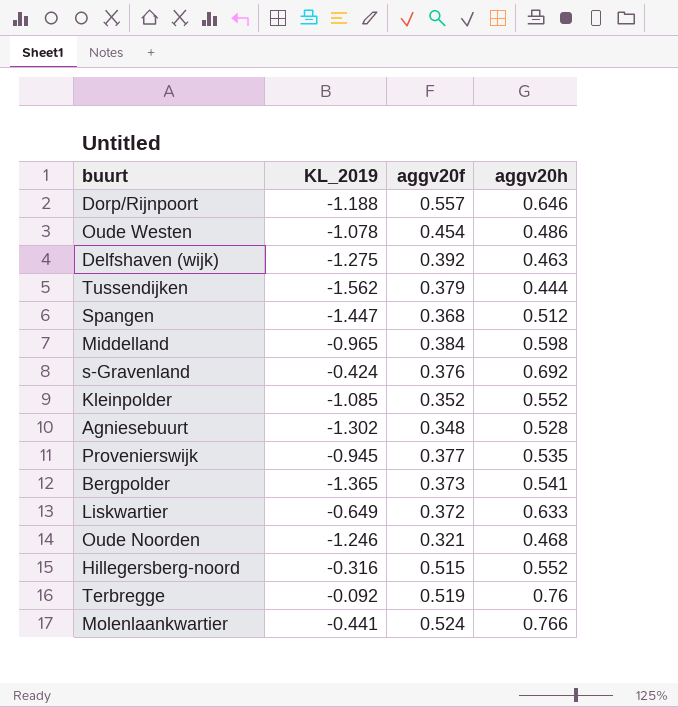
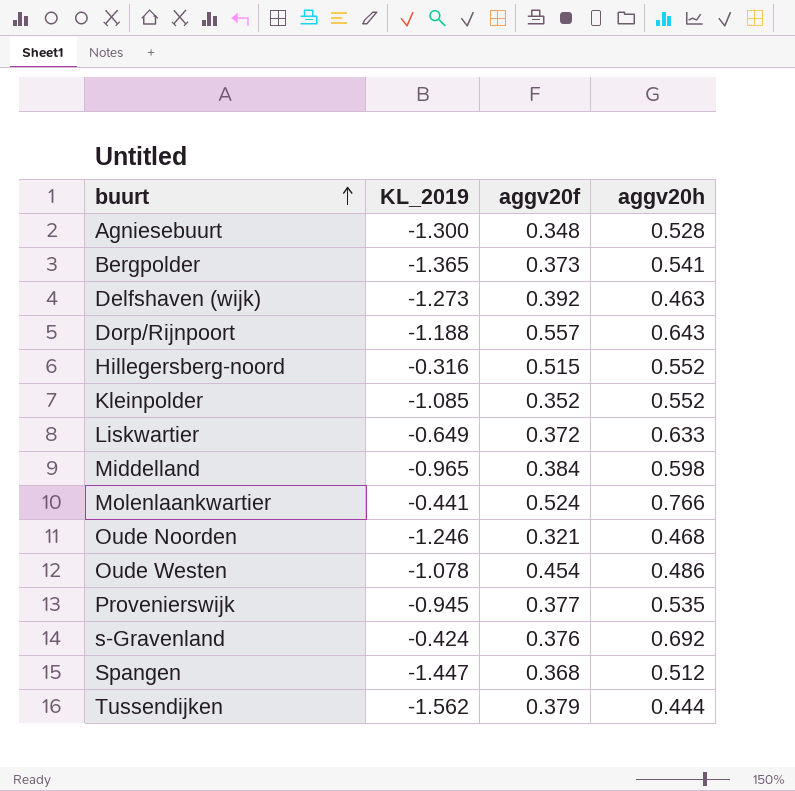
row order: none -> buurt ascending
row Terbregge: -0.092 | 0.519 | 0.76 -> none
Agniesebuurt | KL_2019: -1.302 -> -1.300
Delfshaven (wijk) | KL_2019: -1.275 -> -1.273
Dorp/Rijnpoort | aggv20h: 0.646 -> 0.643

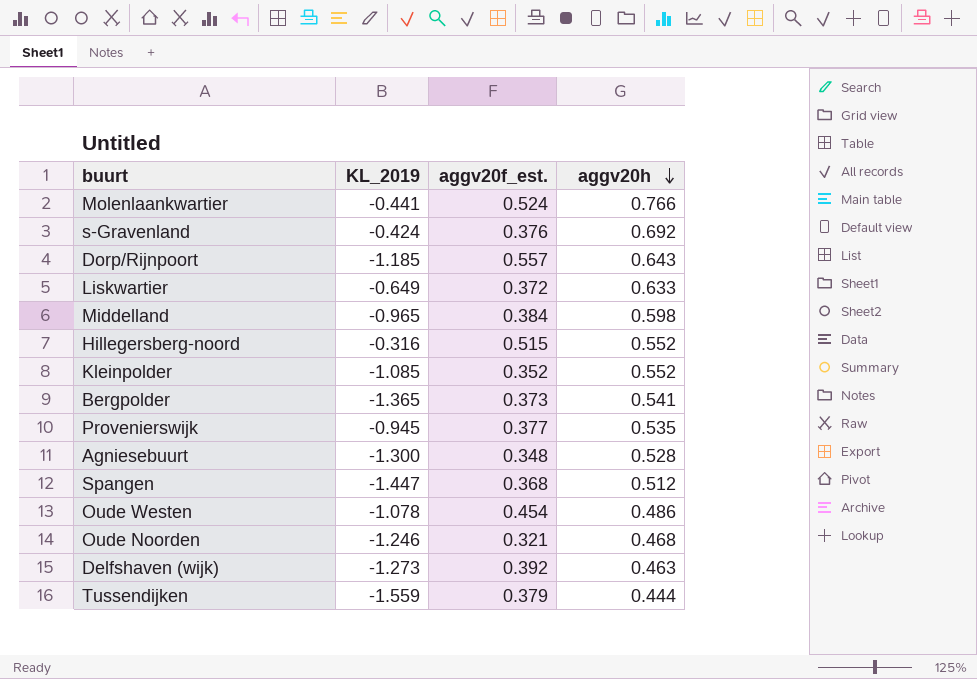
row order: buurt ascending -> aggv20h descending
column name: aggv20f -> aggv20f_est.
Dorp/Rijnpoort | KL_2019: -1.188 -> -1.185
Tussendijken | KL_2019: -1.562 -> -1.559

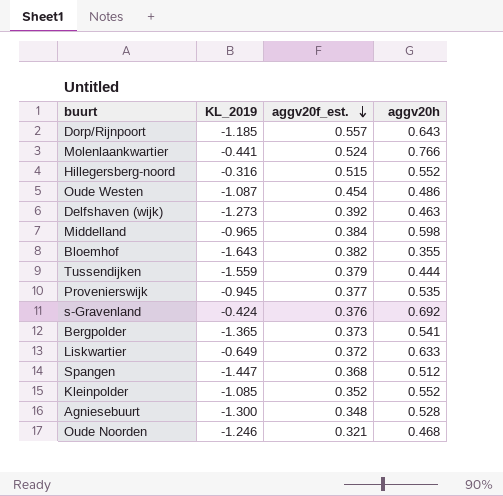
row order: aggv20h descending -> aggv20f_est. descending
Oude Westen | KL_2019: -1.078 -> -1.087
row Bloemhof: none -> -1.643 | 0.382 | 0.355

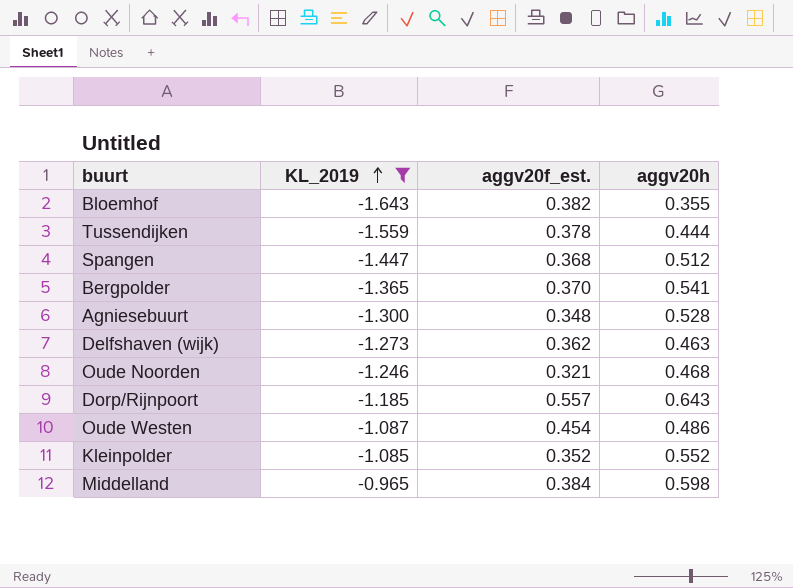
filter: none -> KL_2019 <= -0.965
row order: aggv20f_est. descending -> KL_2019 ascending
Tussendijken | aggv20f_est.: 0.379 -> 0.378
Bergpolder | aggv20f_est.: 0.373 -> 0.370
Delfshaven (wijk) | aggv20f_est.: 0.392 -> 0.362

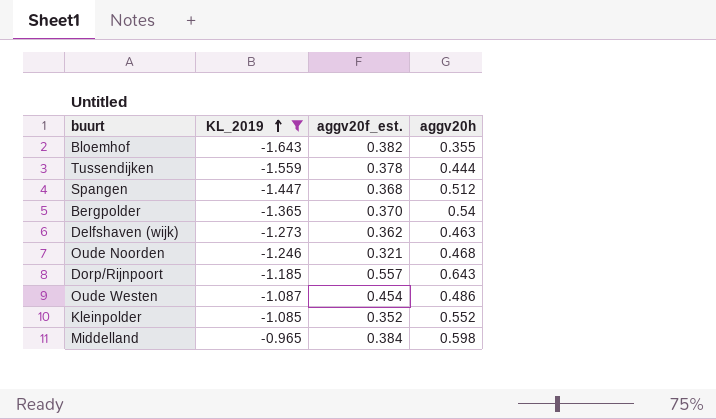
row Agniesebuurt: -1.300 | 0.348 | 0.528 -> none
Bergpolder | aggv20h: 0.541 -> 0.54

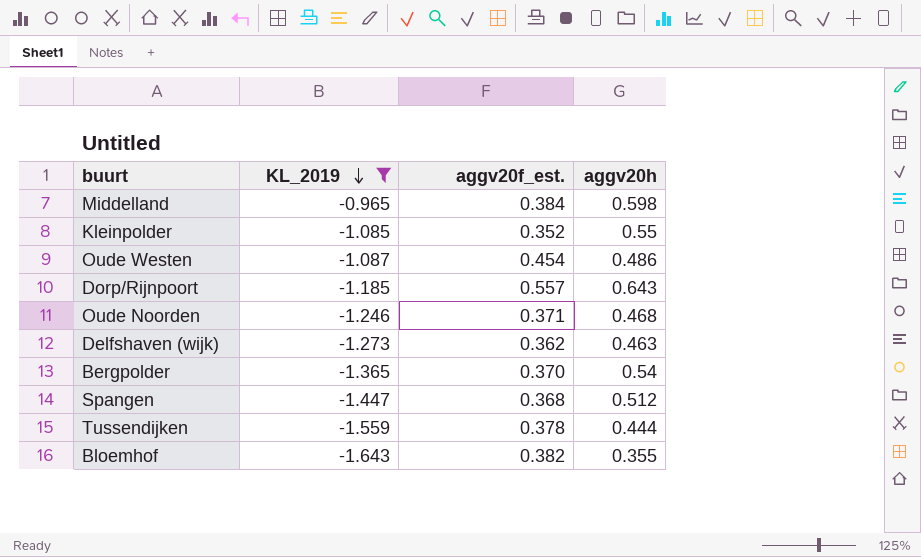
row order: KL_2019 ascending -> KL_2019 descending
Kleinpolder | aggv20h: 0.552 -> 0.55
Oude Noorden | aggv20f_est.: 0.321 -> 0.371

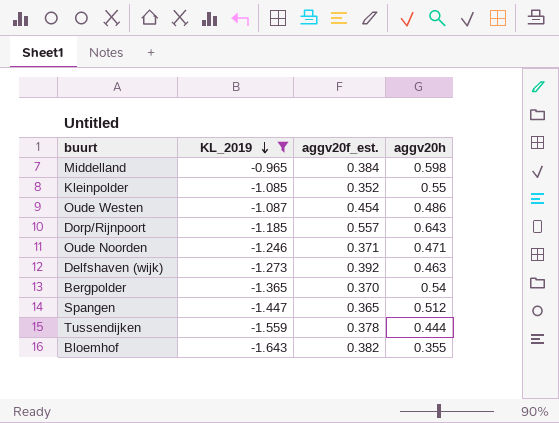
Oude Noorden | aggv20h: 0.468 -> 0.471
Delfshaven (wijk) | aggv20f_est.: 0.362 -> 0.392
Spangen | aggv20f_est.: 0.368 -> 0.365

